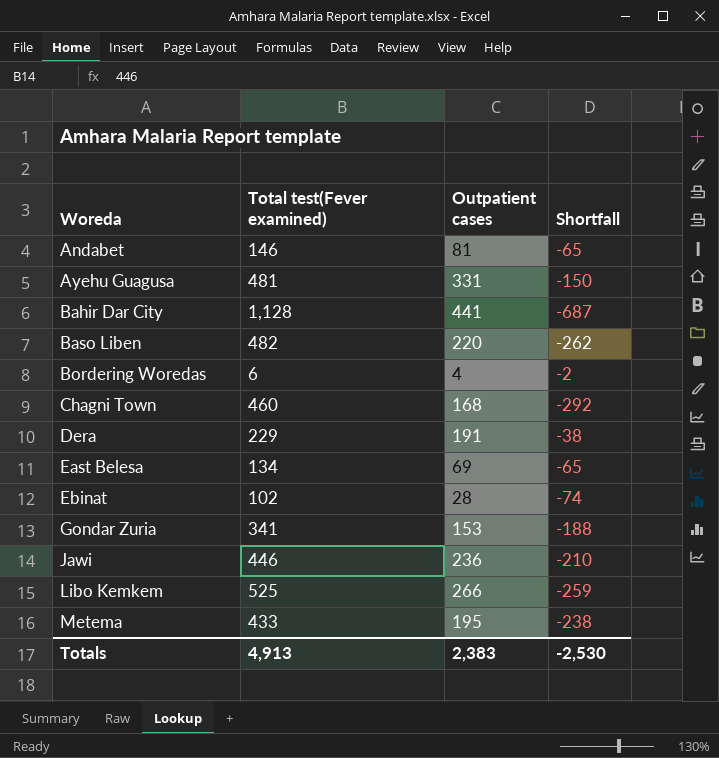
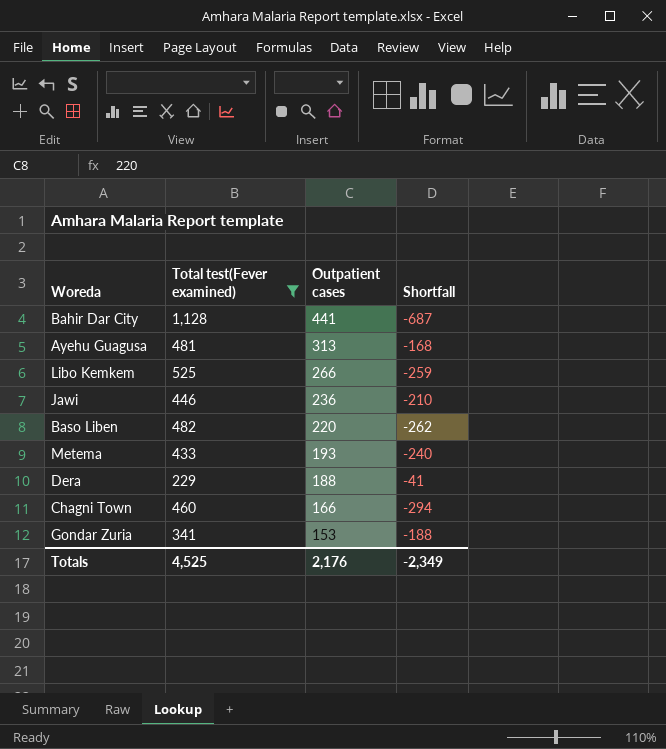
filter: none -> Total test(Fever examined) >= 229
row order: Woreda ascending -> Outpatient cases descending
Ayehu Guagusa | Outpatient cases: 331 -> 313
Ayehu Guagusa | Shortfall: -150 -> -168
Metema | Outpatient cases: 195 -> 193
Metema | Shortfall: -238 -> -240
Dera | Outpatient cases: 191 -> 188
Dera | Shortfall: -38 -> -41
Chagni Town | Outpatient cases: 168 -> 166
Chagni Town | Shortfall: -292 -> -294
Totals | Total test(Fever examined): 4,913 -> 4,525
Totals | Outpatient cases: 2,383 -> 2,176
Totals | Shortfall: -2,530 -> -2,349

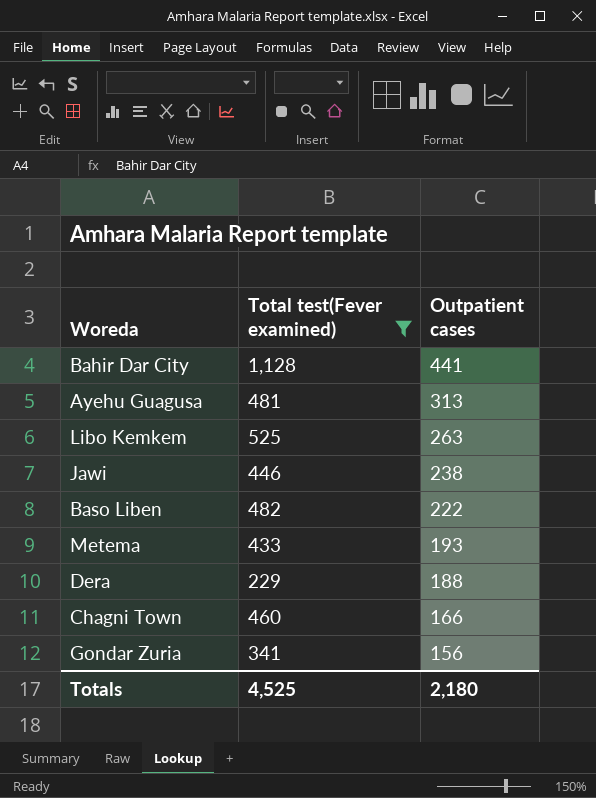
column Shortfall | formula: [Outpatient cases] - [Total test(Fever examined)] -> none
Libo Kemkem | Outpatient cases: 266 -> 263
Jawi | Outpatient cases: 236 -> 238
Baso Liben | Outpatient cases: 220 -> 222
Gondar Zuria | Outpatient cases: 153 -> 156
Totals | Outpatient cases: 2,176 -> 2,180

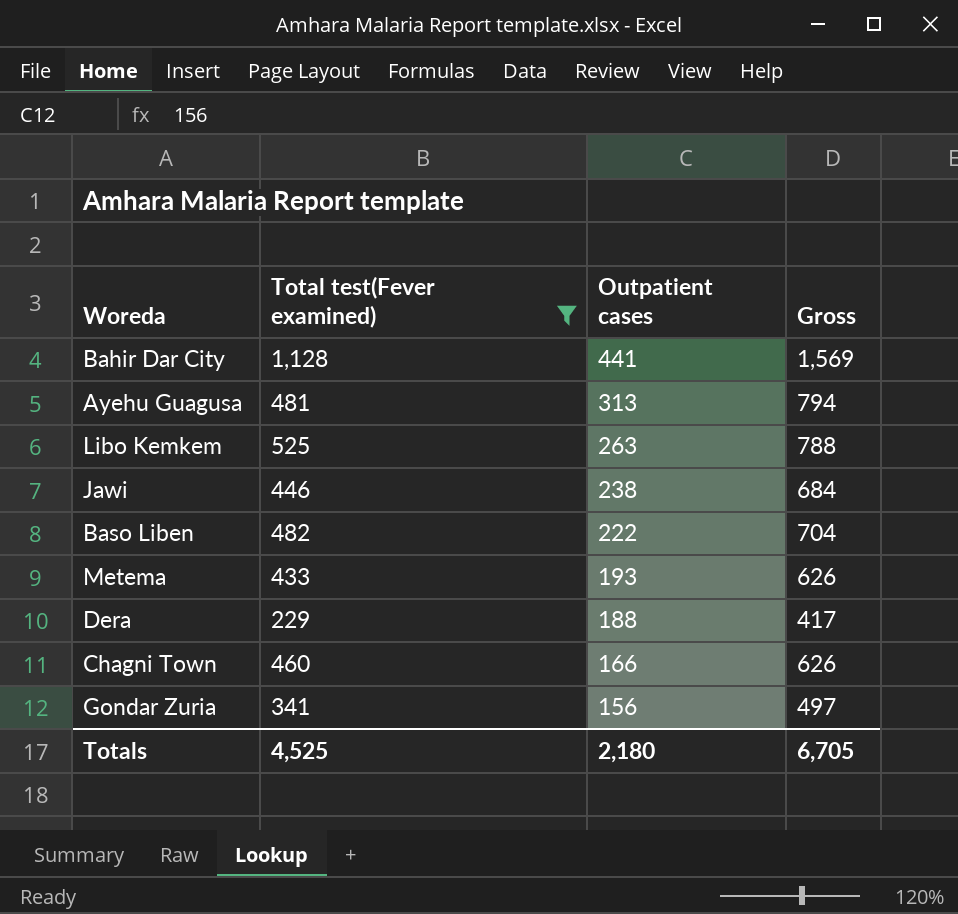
column Gross | formula: none -> [Total test(Fever examined)] + [Outpatient cases]

